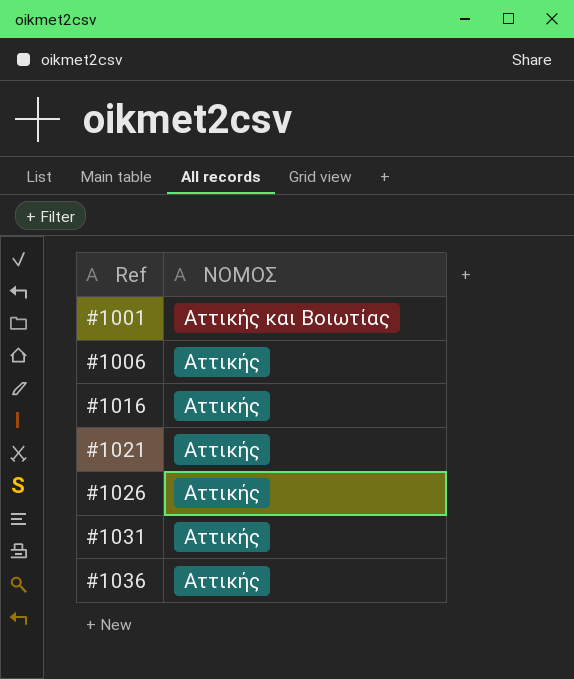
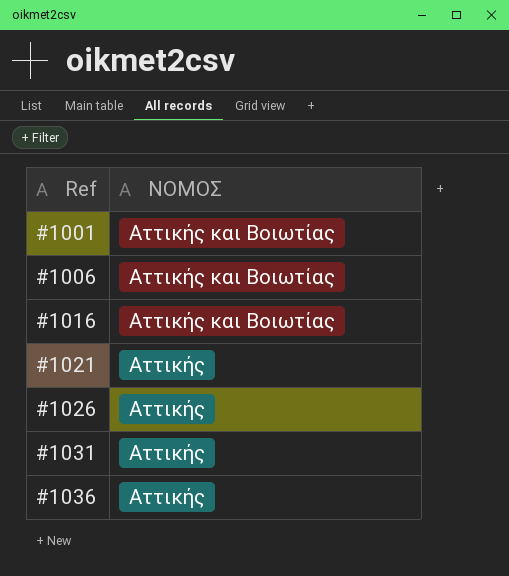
#1006 | ΝΟΜΟΣ: Αττικής -> Αττικής και Βοιωτίας
#1016 | ΝΟΜΟΣ: Αττικής -> Αττικής και Βοιωτίας

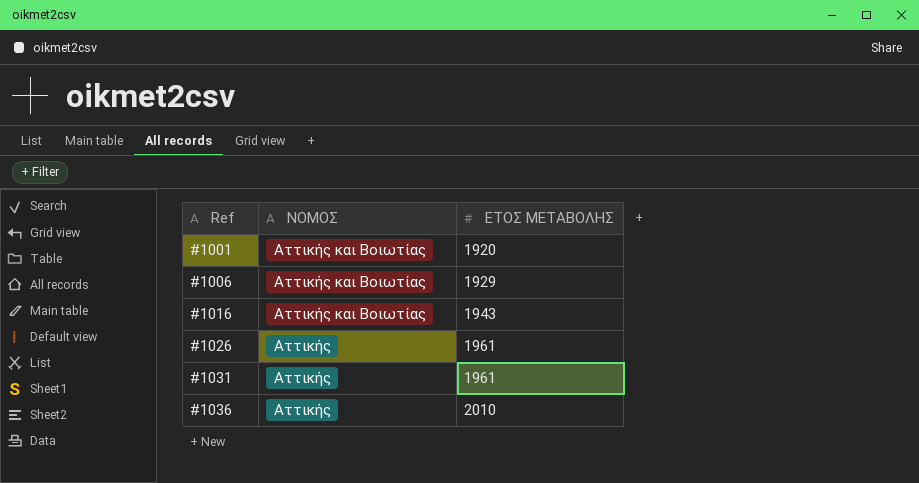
column ΕΤΟΣ ΜΕΤΑΒΟΛΗΣ | position: none -> 3
row #1021: Αττικής -> none

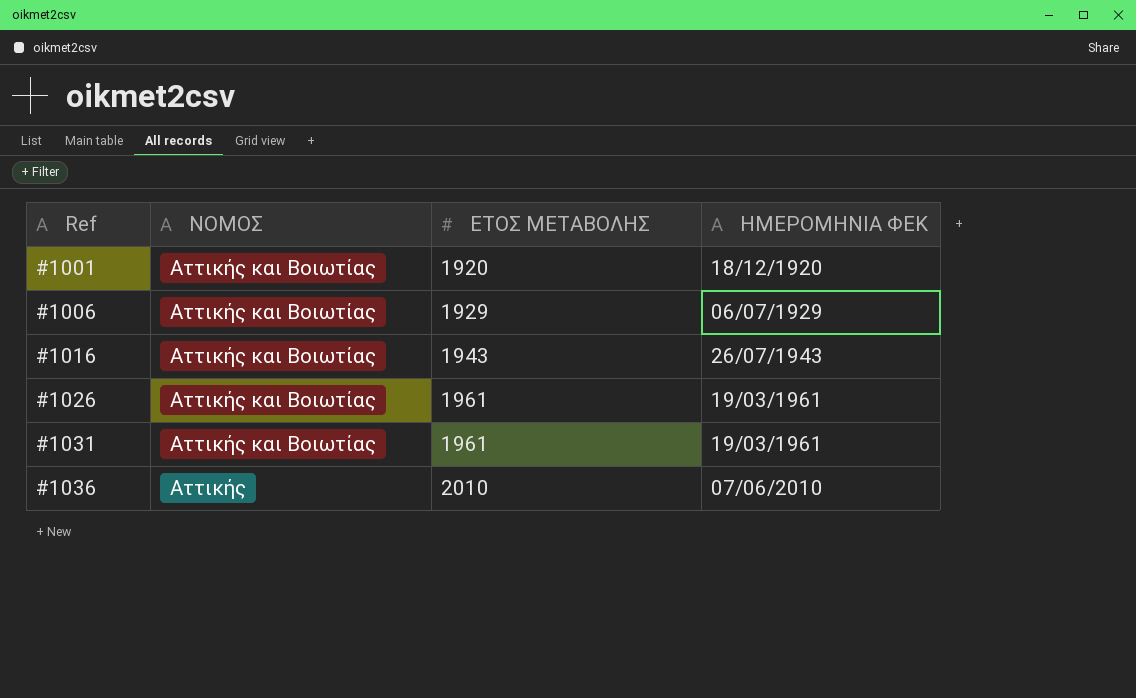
column ΗΜΕΡΟΜΗΝΙΑ ΦΕΚ | position: none -> 4
#1026 | ΝΟΜΟΣ: Αττικής -> Αττικής και Βοιωτίας
#1031 | ΝΟΜΟΣ: Αττικής -> Αττικής και Βοιωτίας

